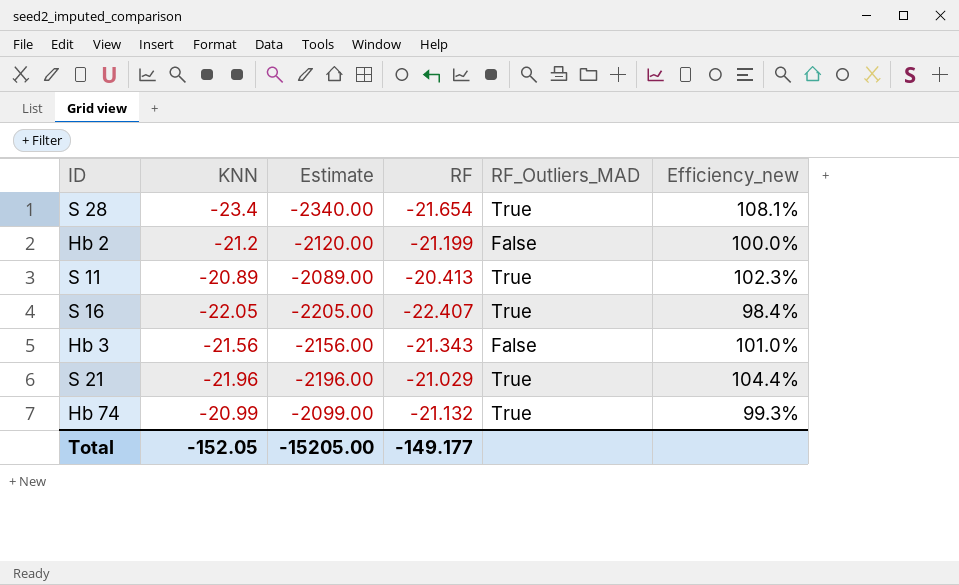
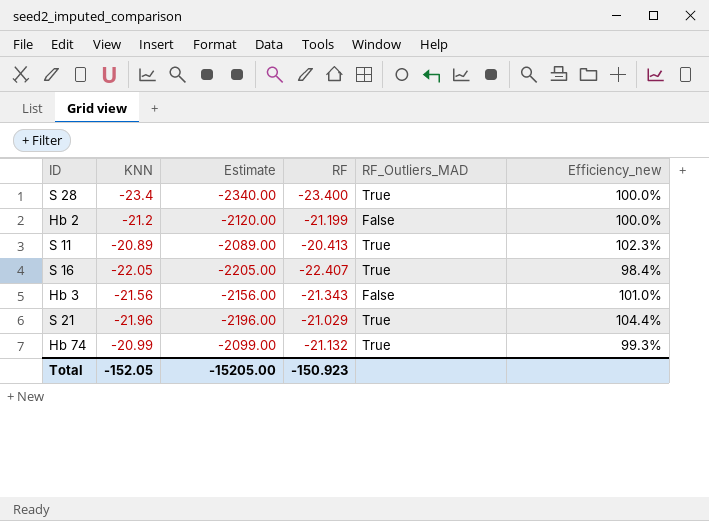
S 28 | RF: -21.654 -> -23.400
S 28 | Efficiency_new: 108.1% -> 100.0%
Total | RF: -149.177 -> -150.923

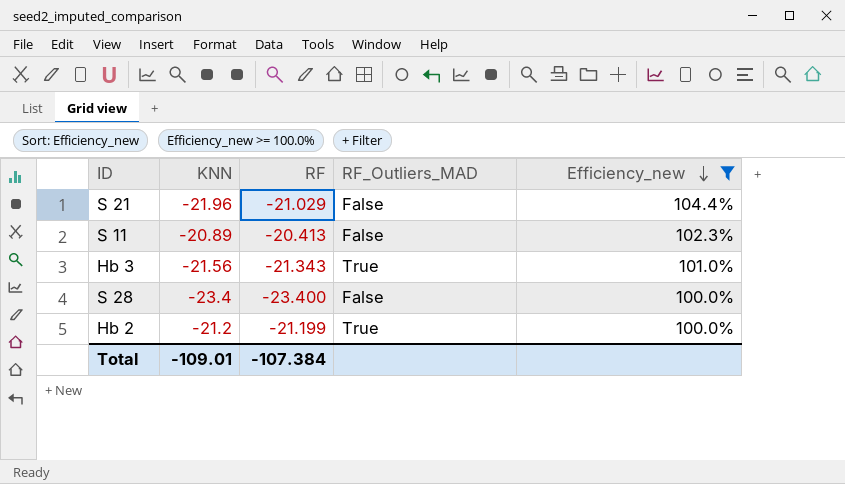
filter: none -> Efficiency_new >= 100.0%
row order: none -> Efficiency_new descending
column Estimate | formula: [KNN] * 100 -> none
S 21 | RF_Outliers_MAD: True -> False
S 11 | RF_Outliers_MAD: True -> False
Hb 3 | RF_Outliers_MAD: False -> True
S 28 | RF_Outliers_MAD: True -> False
Hb 2 | RF_Outliers_MAD: False -> True
Total | KNN: -152.05 -> -109.01
Total | RF: -150.923 -> -107.384

